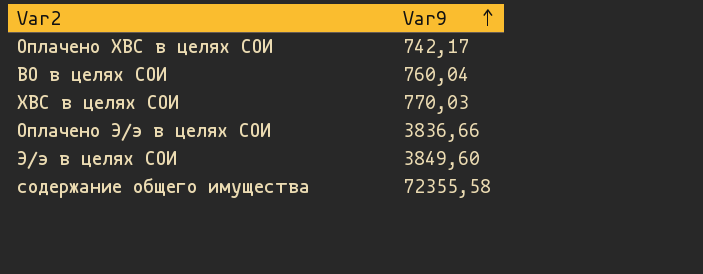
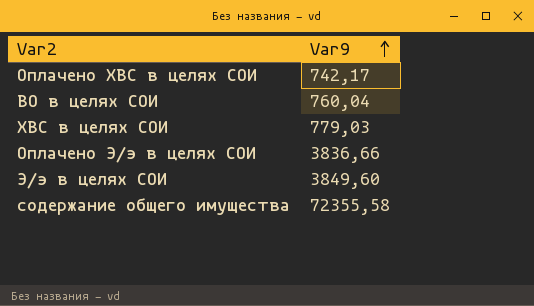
ХВС в целях СОИ | Var9: 770,03 -> 779,03

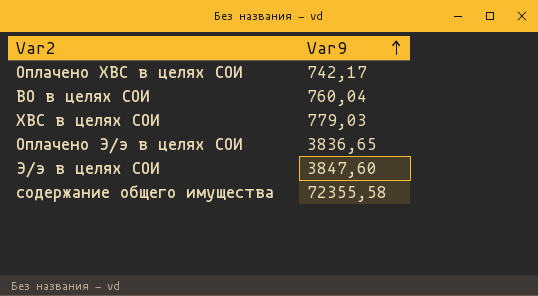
Оплачено Э/э в целях СОИ | Var9: 3836,66 -> 3836,65
Э/э в целях СОИ | Var9: 3849,60 -> 3847,60

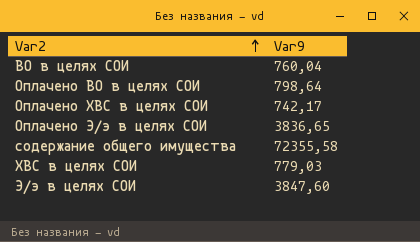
row order: Var9 ascending -> Var2 ascending
row Оплачено ВО в целях СОИ: none -> 798,64

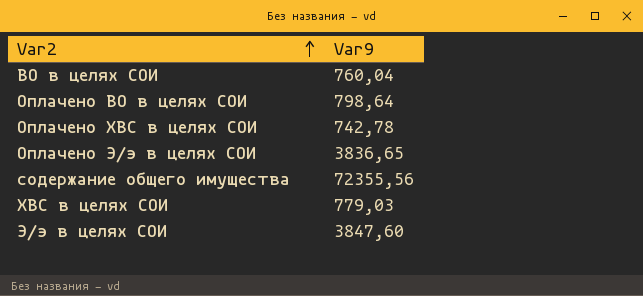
Оплачено ХВС в целях СОИ | Var9: 742,17 -> 742,78
содержание общего имущества | Var9: 72355,58 -> 72355,56

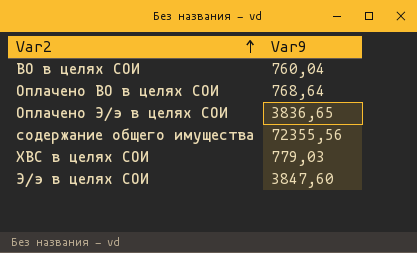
row Оплачено ХВС в целях СОИ: 742,78 -> none
Оплачено ВО в целях СОИ | Var9: 798,64 -> 768,64

